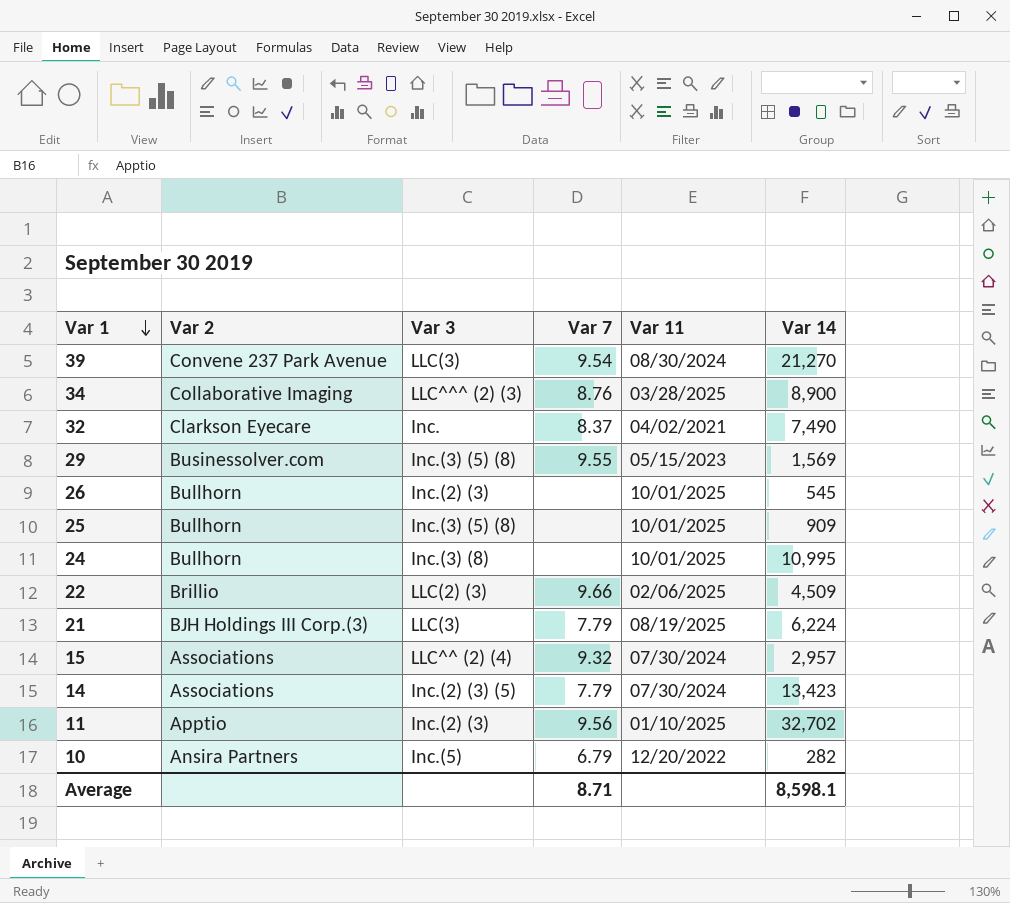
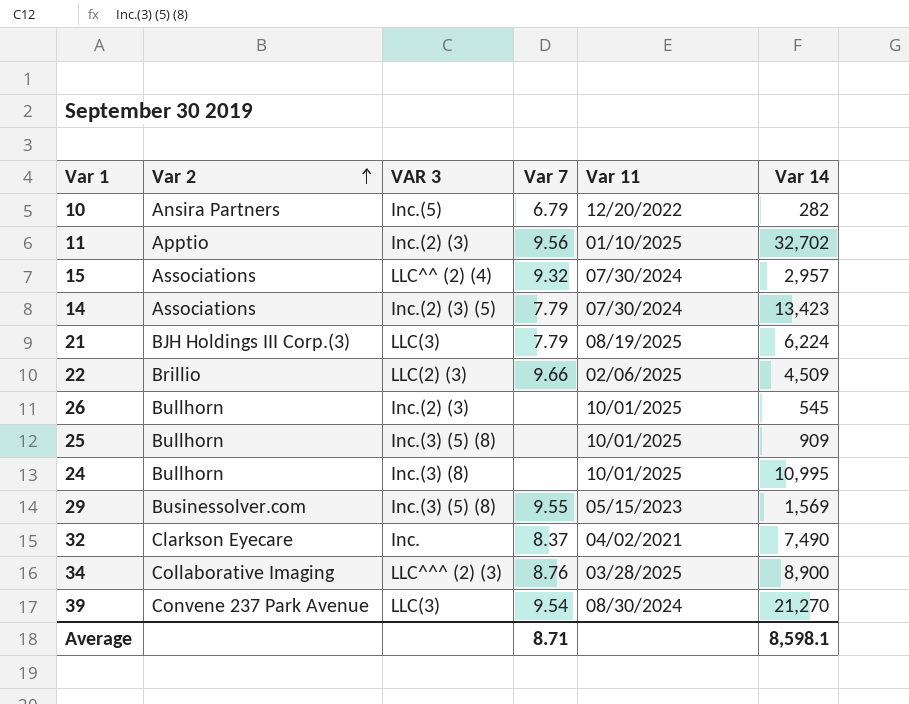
row order: Var 1 descending -> Var 2 ascending
column name: Var 3 -> VAR 3

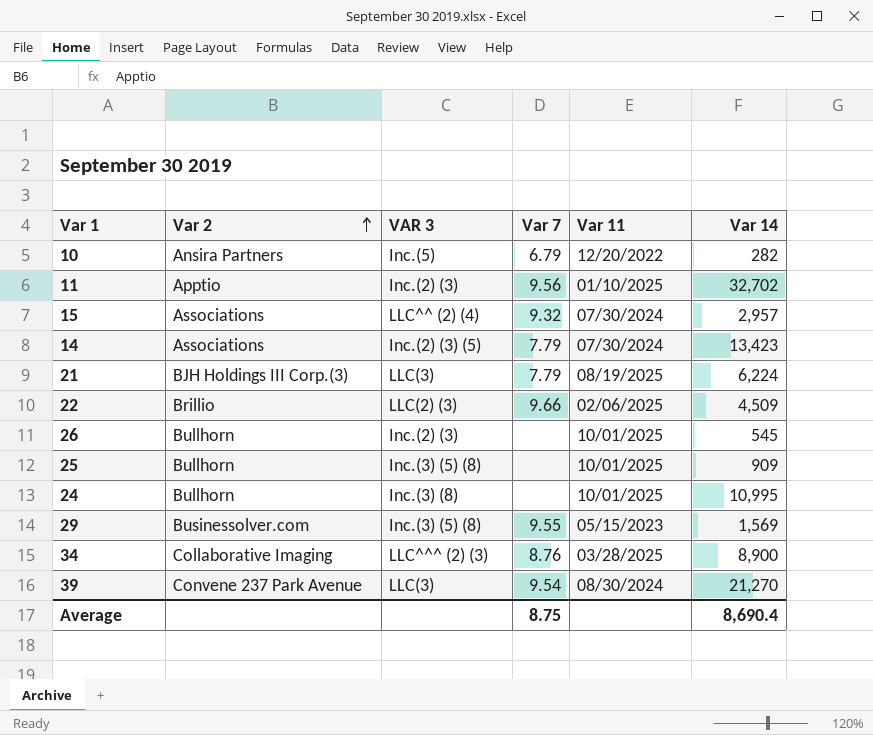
row 32: Clarkson Eyecare | Inc. | 8.37 | 04/02/2021 | 7,490 -> none
Average | Var 7: 8.71 -> 8.75
Average | Var 14: 8,598.1 -> 8,690.4

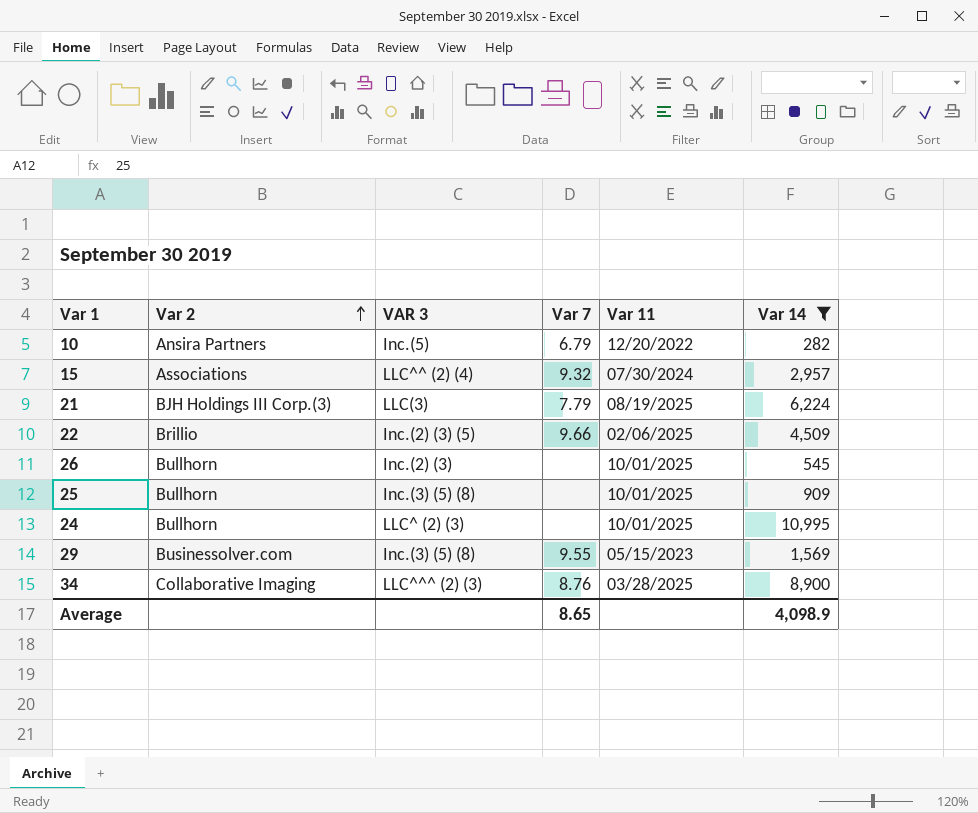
filter: none -> Var 14 <= 10,995
22 | VAR 3: LLC(2) (3) -> Inc.(2) (3) (5)
24 | VAR 3: Inc.(3) (8) -> LLC^ (2) (3)
Average | Var 7: 8.75 -> 8.65
Average | Var 14: 8,690.4 -> 4,098.9

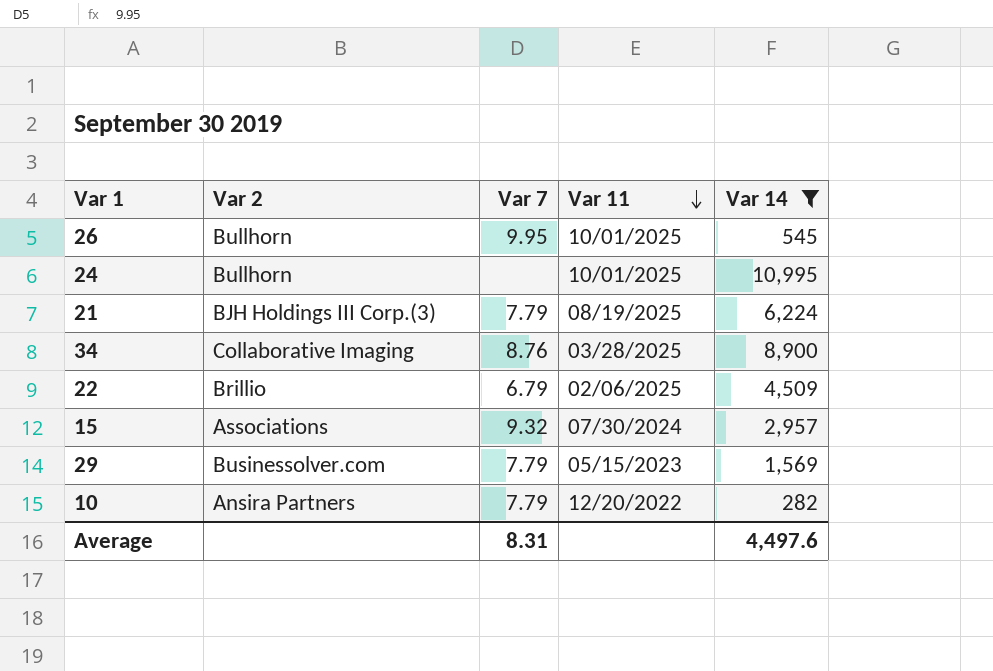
row order: Var 2 ascending -> Var 11 descending
column VAR 3 | position: 3 -> none
row 25: Bullhorn | Inc.(3) (5) (8) | none | 10/01/2025 | 909 -> none
26 | Var 7: none -> 9.95
22 | Var 7: 9.66 -> 6.79
29 | Var 7: 9.55 -> 7.79
10 | Var 7: 6.79 -> 7.79
Average | Var 7: 8.65 -> 8.31
Average | Var 14: 4,098.9 -> 4,497.6

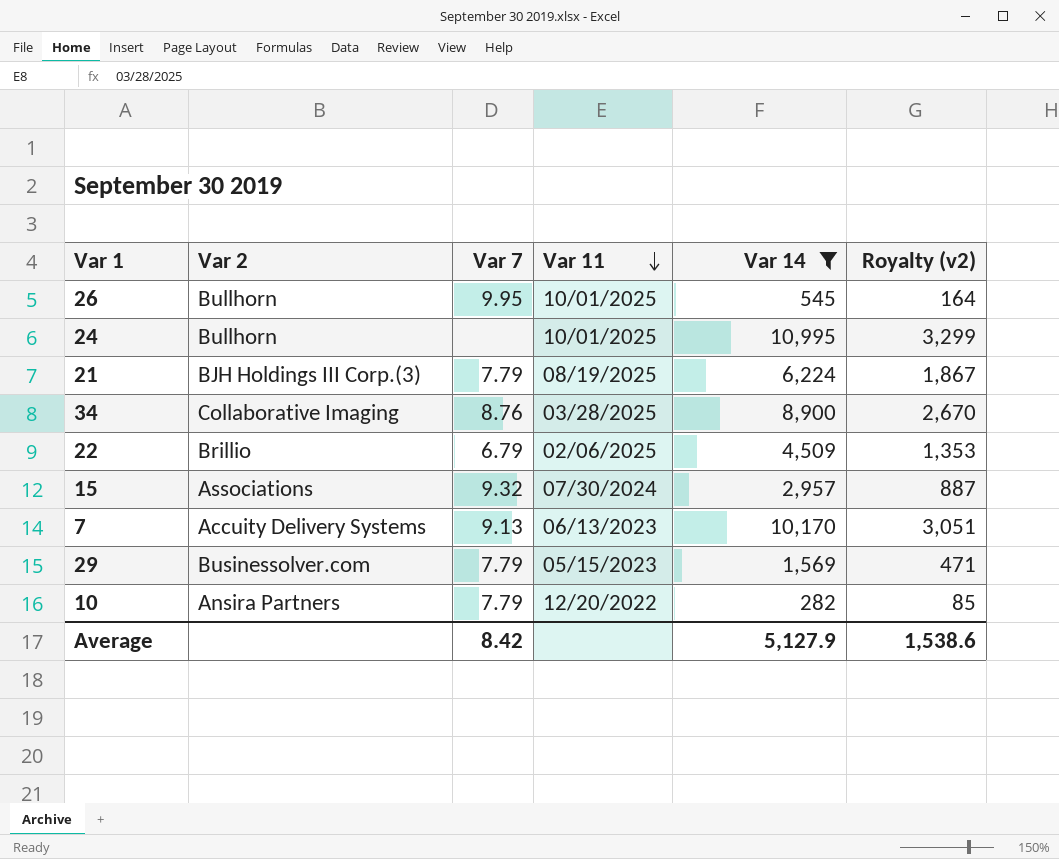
column Royalty (v2) | formula: none -> [Var 14] * 0.3
row 7: none -> Accuity Delivery Systems | 9.13 | 06/13/2023 | 10,170 | 3,051
Average | Var 7: 8.31 -> 8.42
Average | Var 14: 4,497.6 -> 5,127.9

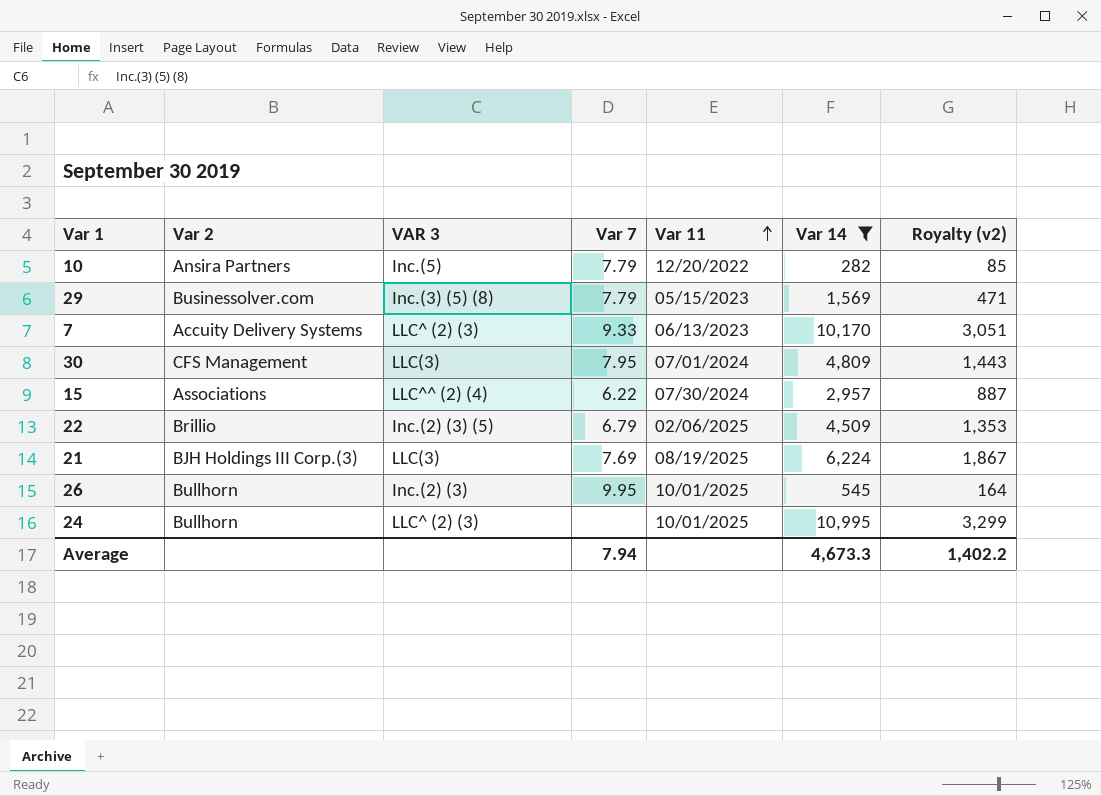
row order: Var 11 descending -> Var 11 ascending
column VAR 3 | position: none -> 3
row 34: Collaborative Imaging | 8.76 | 03/28/2025 | 8,900 | 2,670 -> none
7 | Var 7: 9.13 -> 9.33
row 30: none -> CFS Management | LLC(3) | 7.95 | 07/01/2024 | 4,809 | 1,443
15 | Var 7: 9.32 -> 6.22
21 | Var 7: 7.79 -> 7.69
Average | Var 7: 8.42 -> 7.94
Average | Var 14: 5,127.9 -> 4,673.3
Average | Royalty (v2): 1,538.6 -> 1,402.2

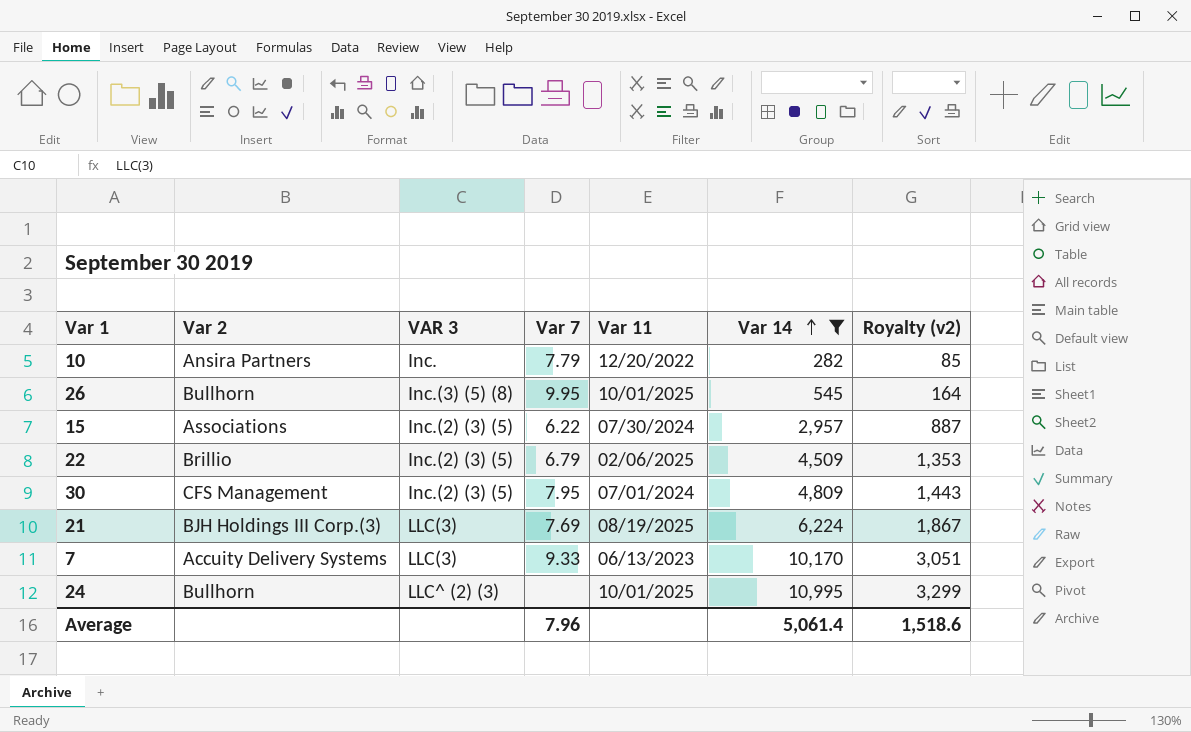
row order: Var 11 ascending -> Var 14 ascending
row 29: Businessolver.com | Inc.(3) (5) (8) | 7.79 | 05/15/2023 | 1,569 | 471 -> none
10 | VAR 3: Inc.(5) -> Inc.
26 | VAR 3: Inc.(2) (3) -> Inc.(3) (5) (8)
15 | VAR 3: LLC^^ (2) (4) -> Inc.(2) (3) (5)
30 | VAR 3: LLC(3) -> Inc.(2) (3) (5)
7 | VAR 3: LLC^ (2) (3) -> LLC(3)
Average | Var 7: 7.94 -> 7.96
Average | Var 14: 4,673.3 -> 5,061.4
Average | Royalty (v2): 1,402.2 -> 1,518.6

